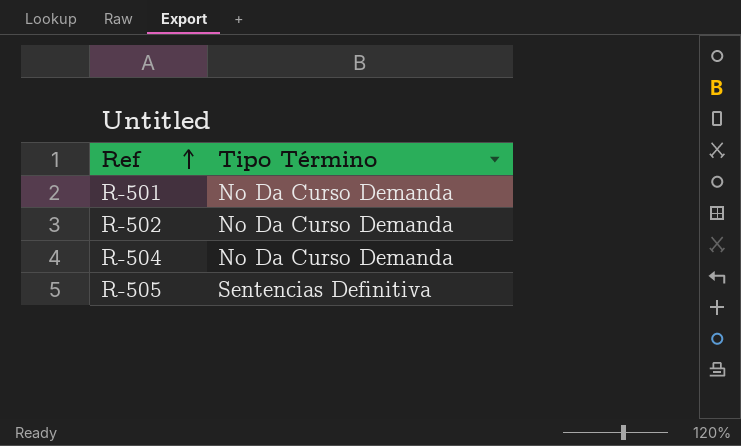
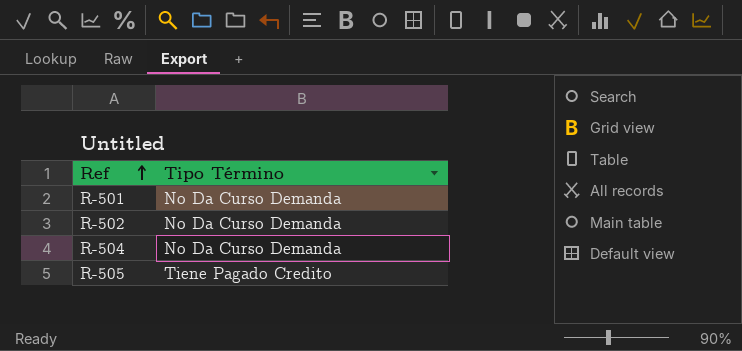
R-505 | Tipo Término: Sentencias Definitiva -> Tiene Pagado Credito

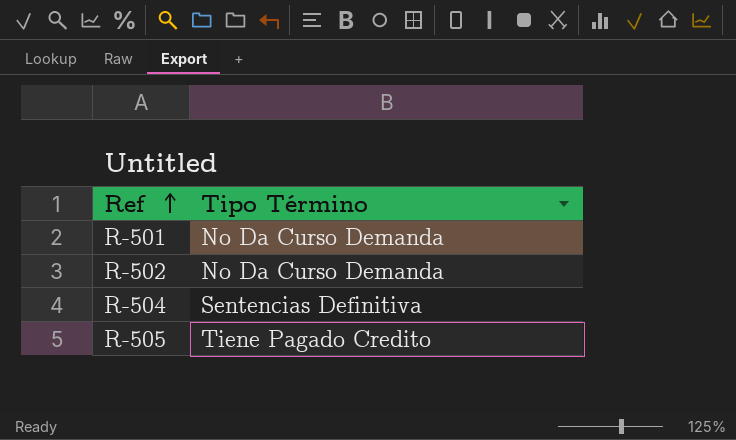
R-504 | Tipo Término: No Da Curso Demanda -> Sentencias Definitiva

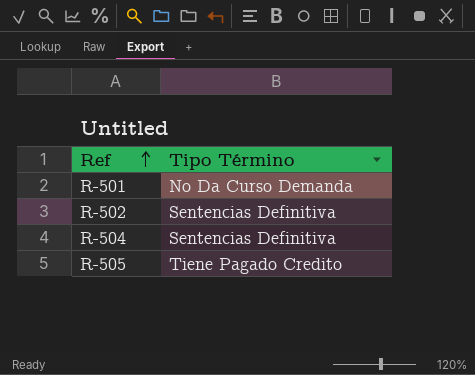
R-502 | Tipo Término: No Da Curso Demanda -> Sentencias Definitiva

